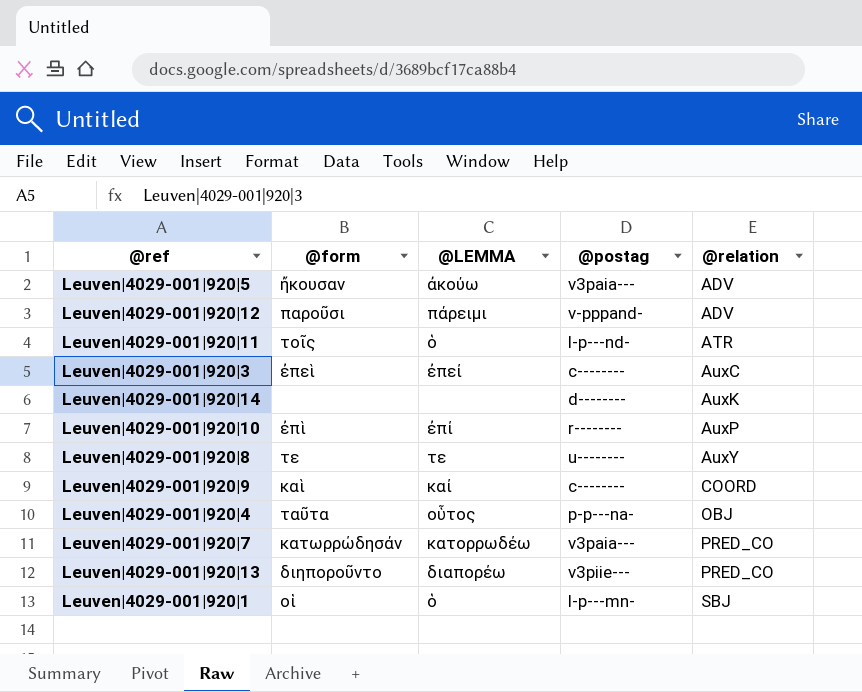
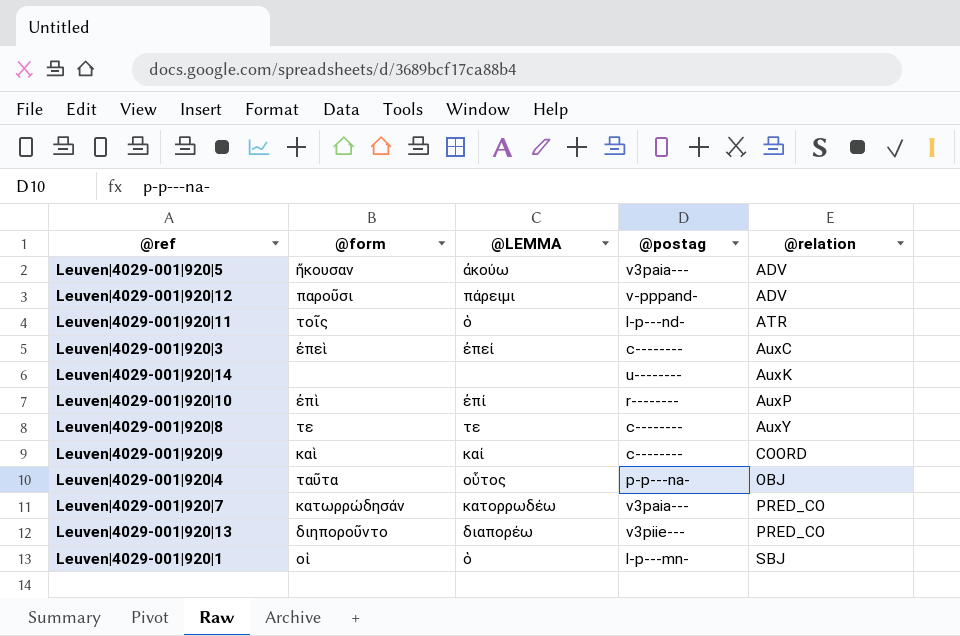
Leuven|4029-001|920|14 | @postag: d-------- -> u--------
Leuven|4029-001|920|8 | @postag: u-------- -> c--------

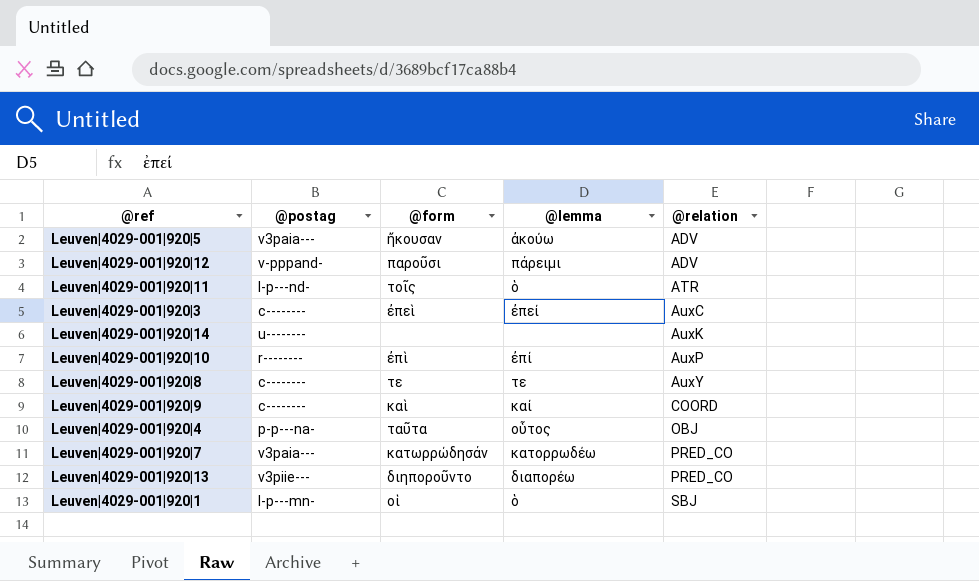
column @postag | position: 4 -> 2
column name: @LEMMA -> @lemma

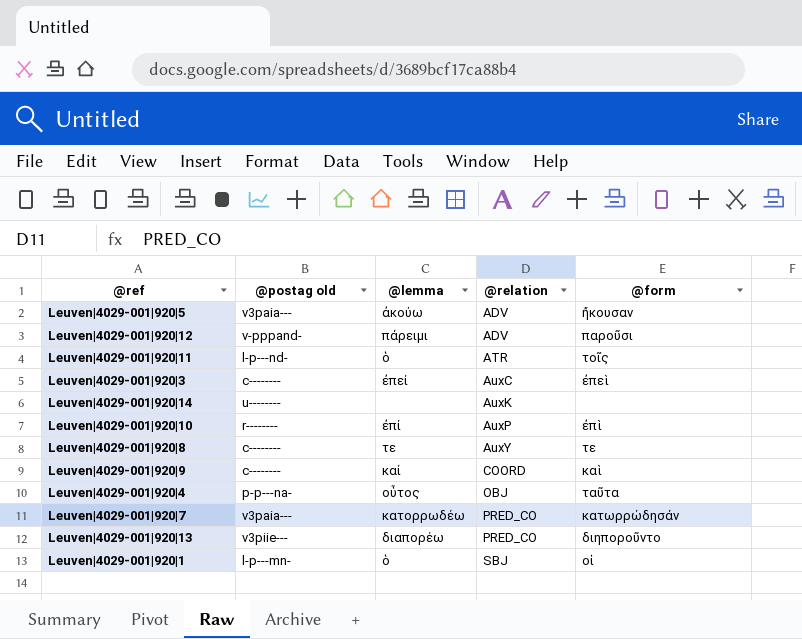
column name: @postag -> @postag old
column @form | position: 3 -> 5

